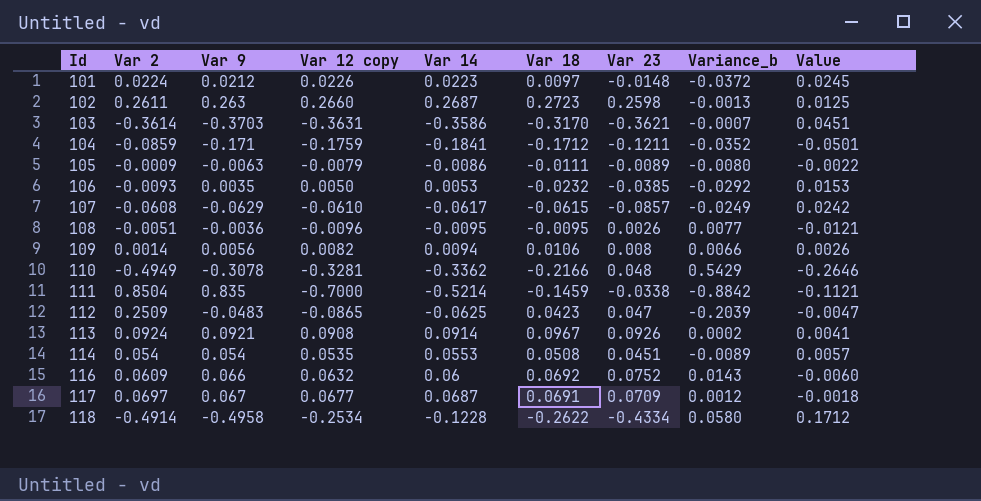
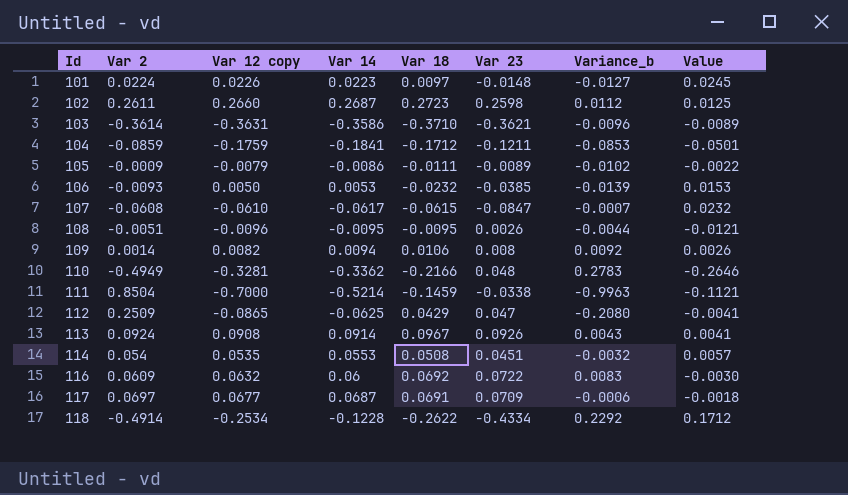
column Var 9 | position: 3 -> none
column Variance_b | formula: [Var 23] - [Var 2] -> [Var 18] - [Var 2]
103 | Var 18: -0.3170 -> -0.3710
103 | Value: 0.0451 -> -0.0089
107 | Var 23: -0.0857 -> -0.0847
107 | Value: 0.0242 -> 0.0232
112 | Var 18: 0.0423 -> 0.0429
112 | Value: -0.0047 -> -0.0041
116 | Var 23: 0.0752 -> 0.0722
116 | Value: -0.0060 -> -0.0030

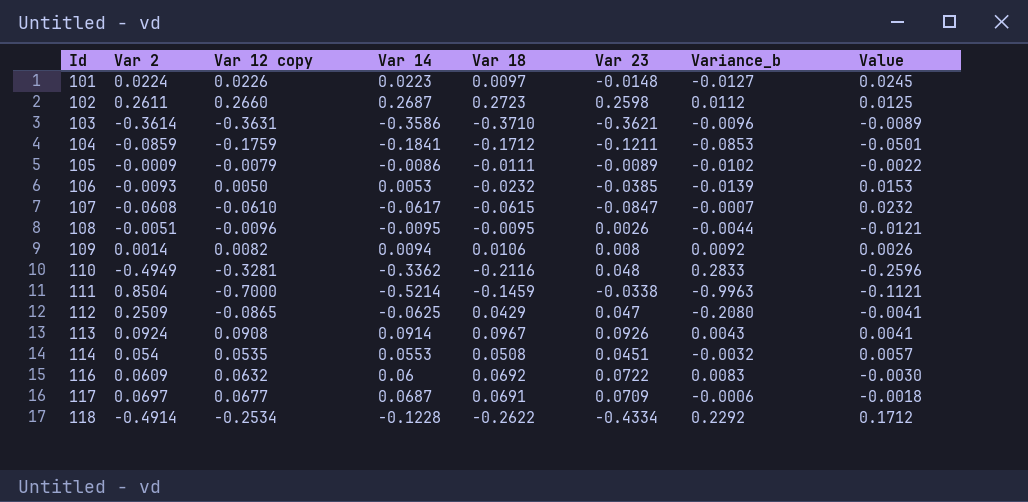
110 | Var 18: -0.2166 -> -0.2116
110 | Variance_b: 0.2783 -> 0.2833
110 | Value: -0.2646 -> -0.2596

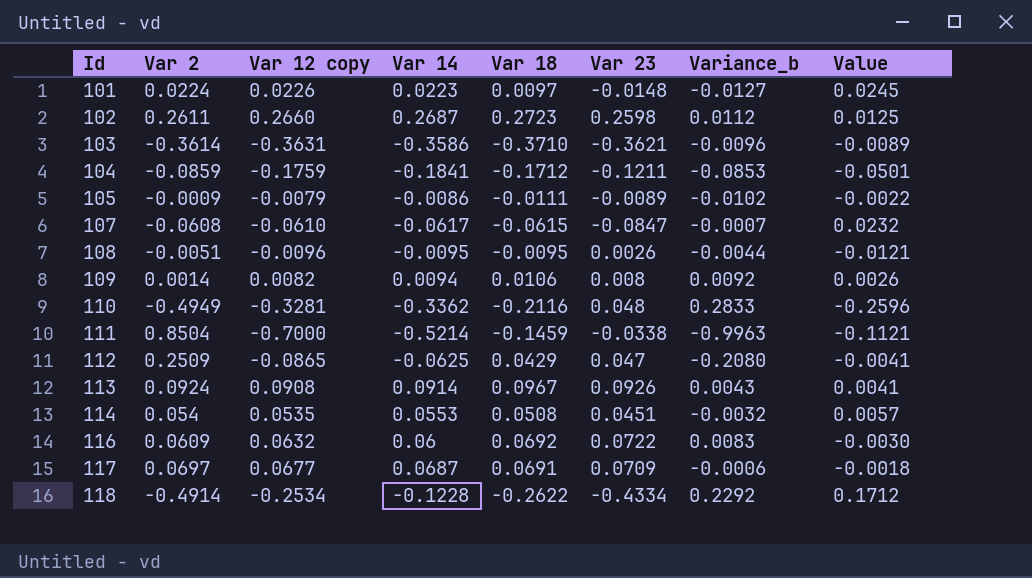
row 106: -0.0093 | 0.0050 | 0.0053 | -0.0232 | -0.0385 | -0.0139 | 0.0153 -> none

